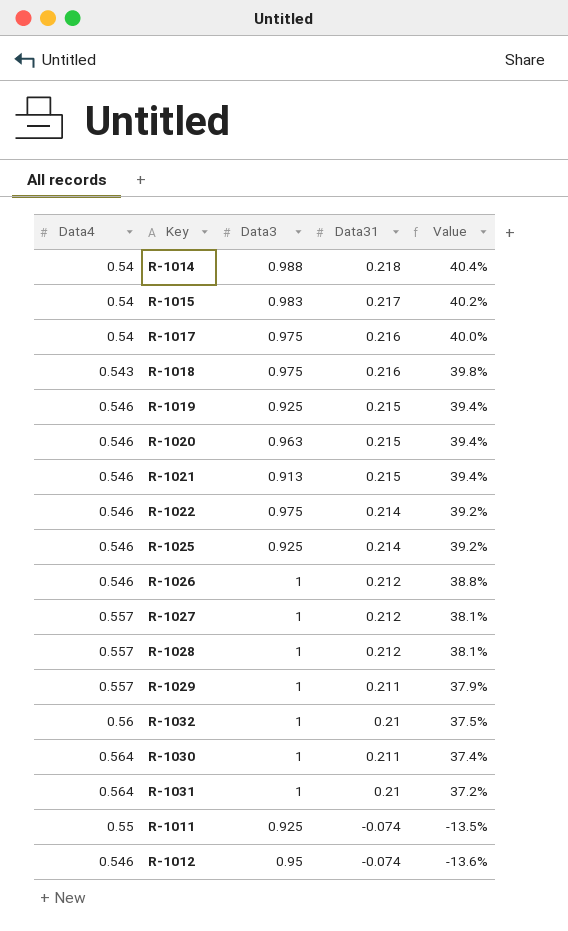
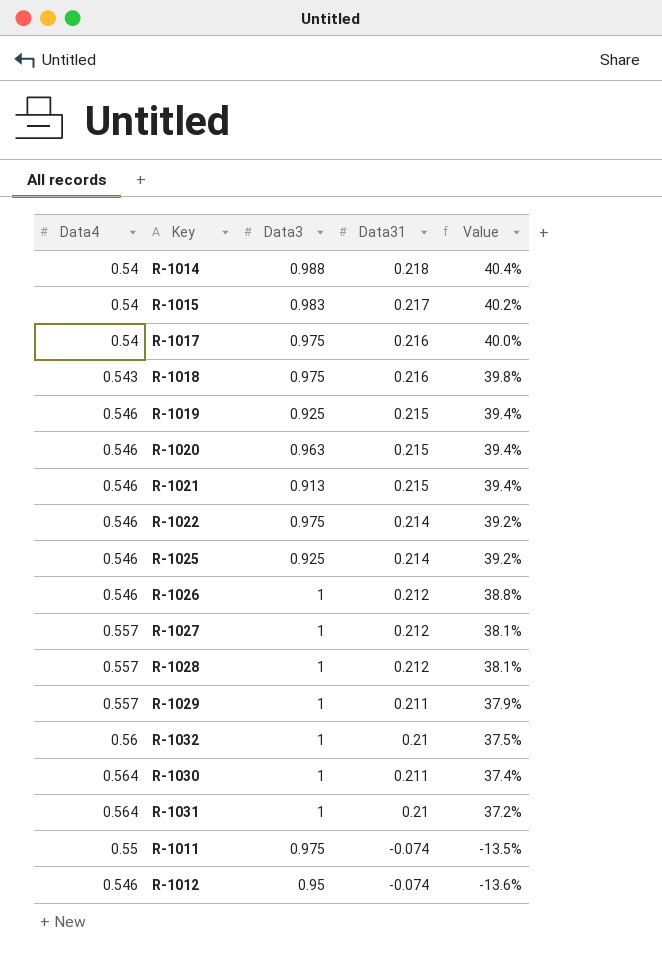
R-1011 | Data3: 0.925 -> 0.975

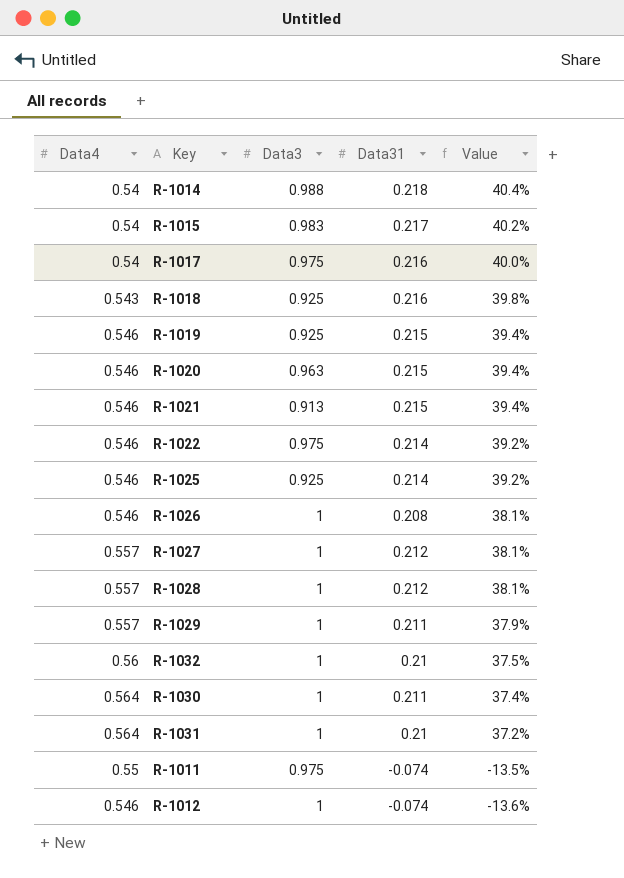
R-1018 | Data3: 0.975 -> 0.925
R-1026 | Data31: 0.212 -> 0.208
R-1026 | Value: 38.8% -> 38.1%
R-1012 | Data3: 0.95 -> 1

